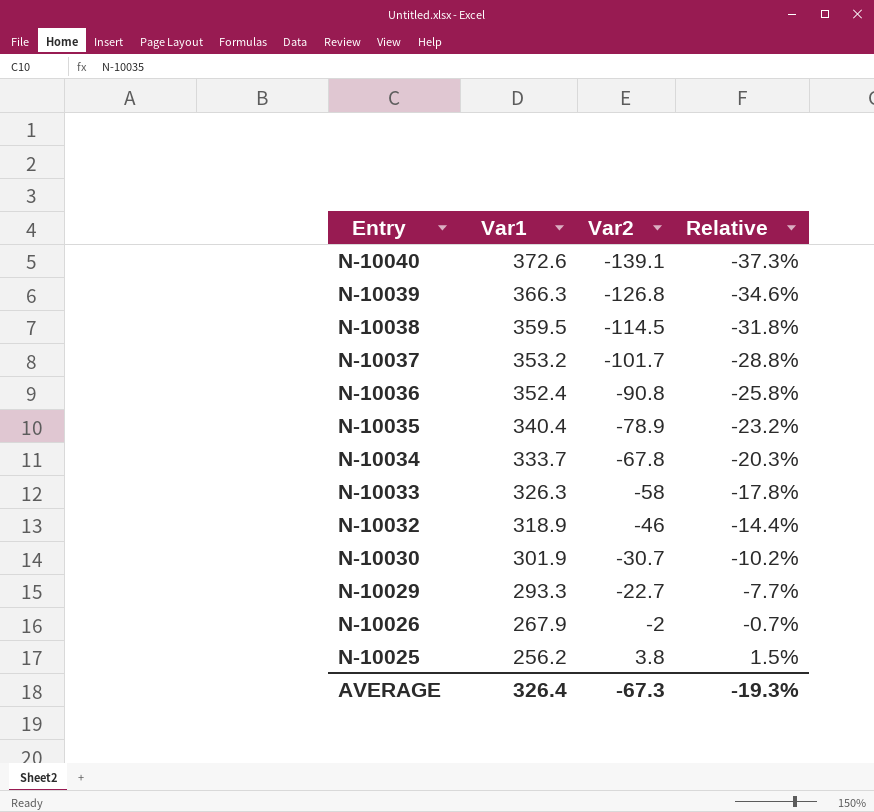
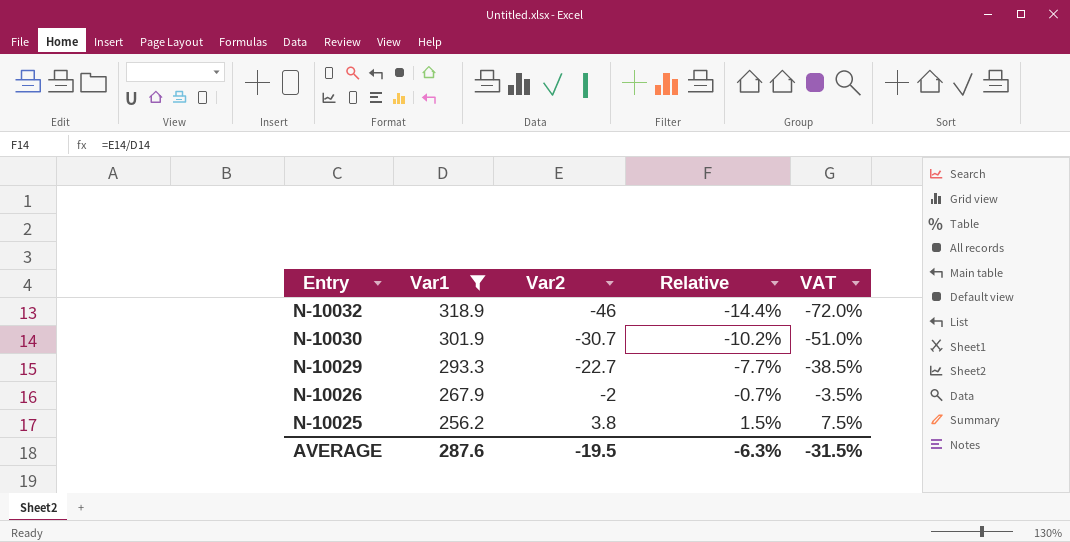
filter: none -> Var1 <= 318.9
column VAT | formula: none -> [Relative] * 5
AVERAGE | Var1: 326.4 -> 287.6
AVERAGE | Var2: -67.3 -> -19.5
AVERAGE | Relative: -19.3% -> -6.3%

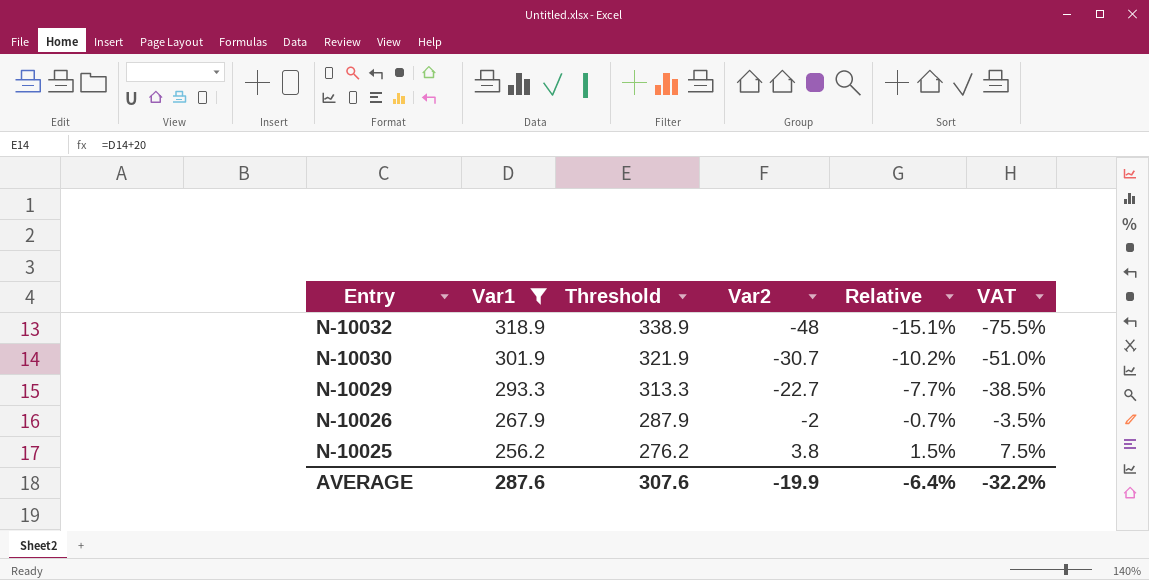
column Threshold | formula: none -> [Var1] + 20
N-10032 | Var2: -46 -> -48
N-10032 | Relative: -14.4% -> -15.1%
N-10032 | VAT: -72.0% -> -75.5%
AVERAGE | Var2: -19.5 -> -19.9
AVERAGE | Relative: -6.3% -> -6.4%
AVERAGE | VAT: -31.5% -> -32.2%

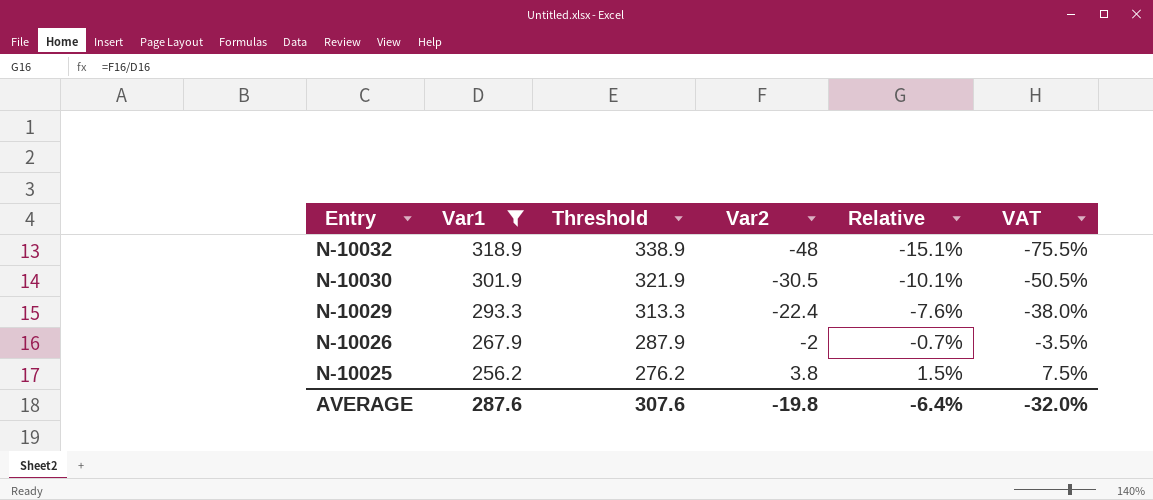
N-10030 | Var2: -30.7 -> -30.5
N-10030 | Relative: -10.2% -> -10.1%
N-10030 | VAT: -51.0% -> -50.5%
N-10029 | Var2: -22.7 -> -22.4
N-10029 | Relative: -7.7% -> -7.6%
N-10029 | VAT: -38.5% -> -38.0%
AVERAGE | Var2: -19.9 -> -19.8
AVERAGE | VAT: -32.2% -> -32.0%

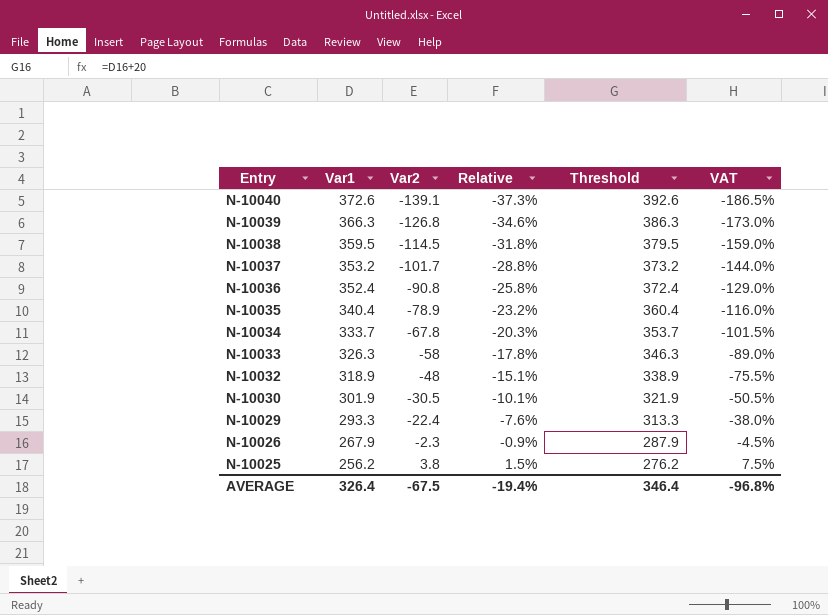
filter: Var1 <= 318.9 -> none
column Threshold | position: 3 -> 5
N-10026 | Var2: -2 -> -2.3
N-10026 | Relative: -0.7% -> -0.9%
N-10026 | VAT: -3.5% -> -4.5%
AVERAGE | Var1: 287.6 -> 326.4
AVERAGE | Var2: -19.8 -> -67.5
AVERAGE | Relative: -6.4% -> -19.4%
AVERAGE | Threshold: 307.6 -> 346.4
AVERAGE | VAT: -32.0% -> -96.8%

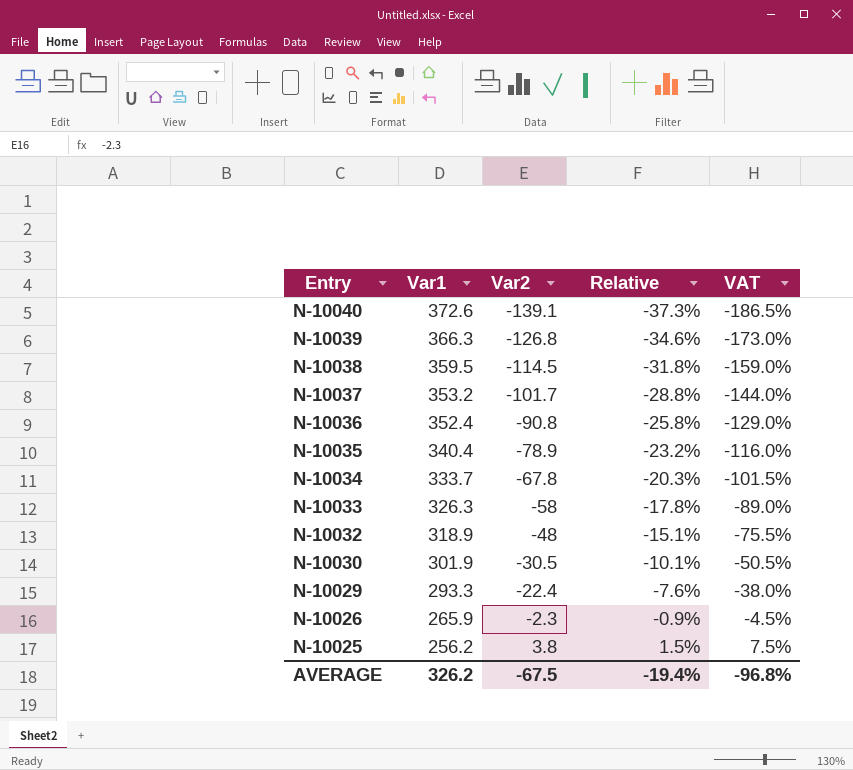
column Threshold | formula: [Var1] + 20 -> none
N-10026 | Var1: 267.9 -> 265.9
AVERAGE | Var1: 326.4 -> 326.2

